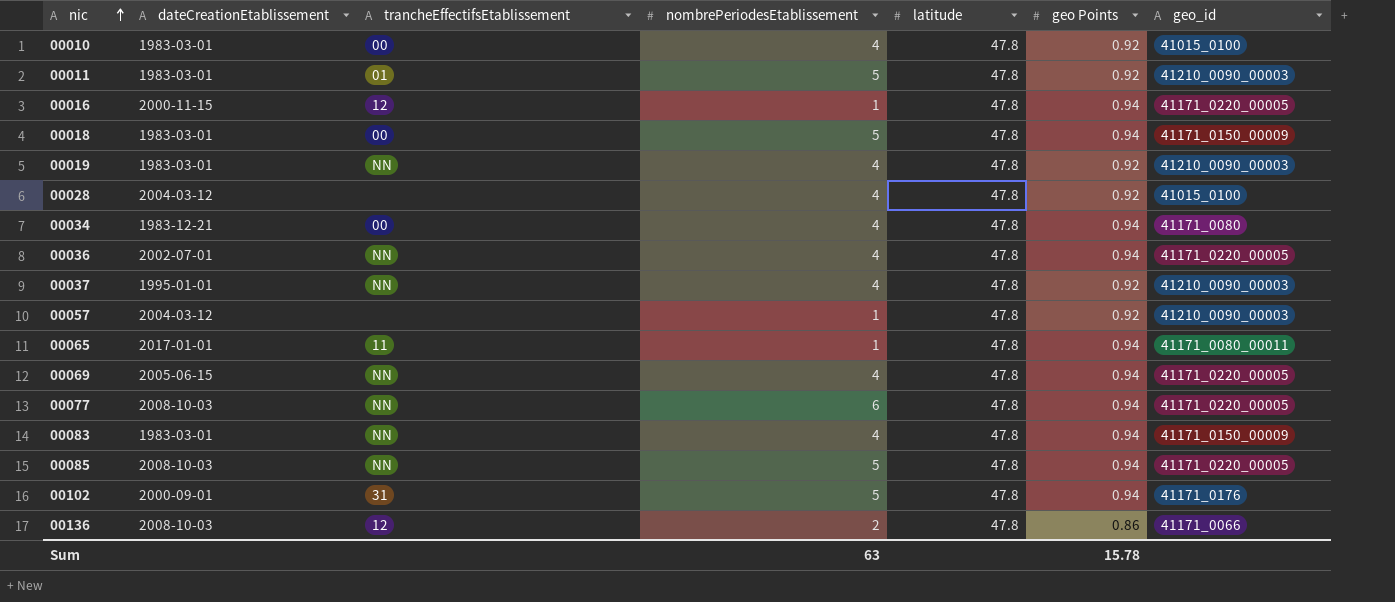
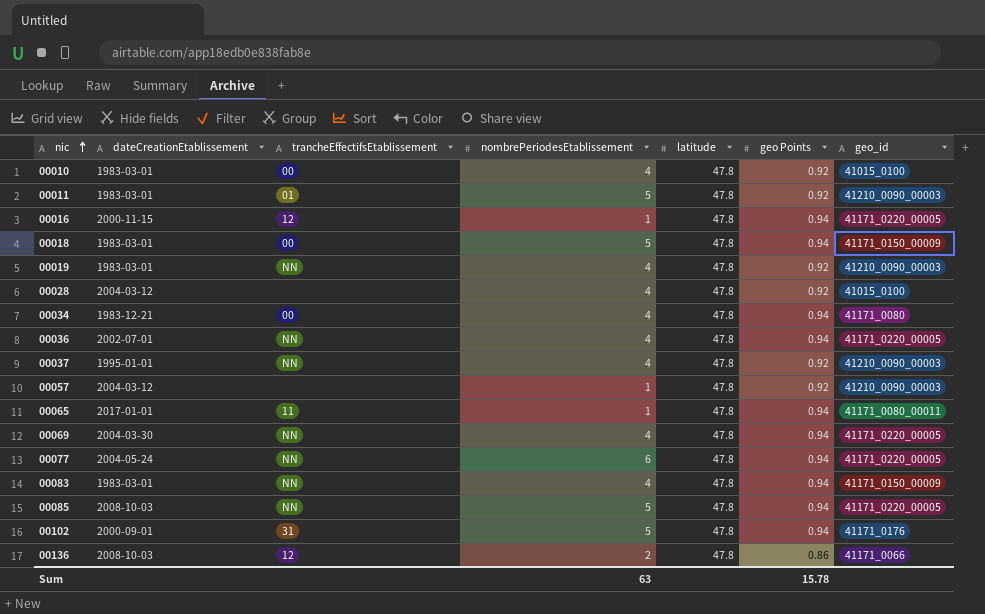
00069 | dateCreationEtablissement: 2005-06-15 -> 2004-03-30
00077 | dateCreationEtablissement: 2008-10-03 -> 2004-05-24

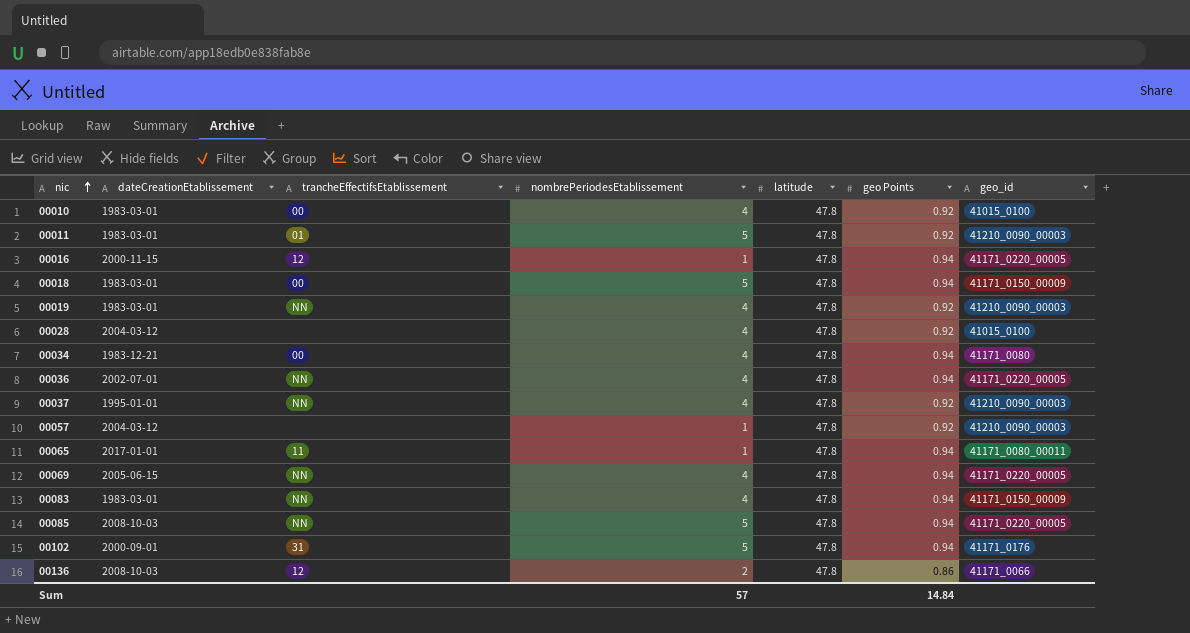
row 00077: 2004-05-24 | NN | 6 | 47.8 | 0.94 | 41171_0220_00005 -> none
00069 | dateCreationEtablissement: 2004-03-30 -> 2005-06-15
Sum | nombrePeriodesEtablissement: 63 -> 57
Sum | geo Points: 15.78 -> 14.84

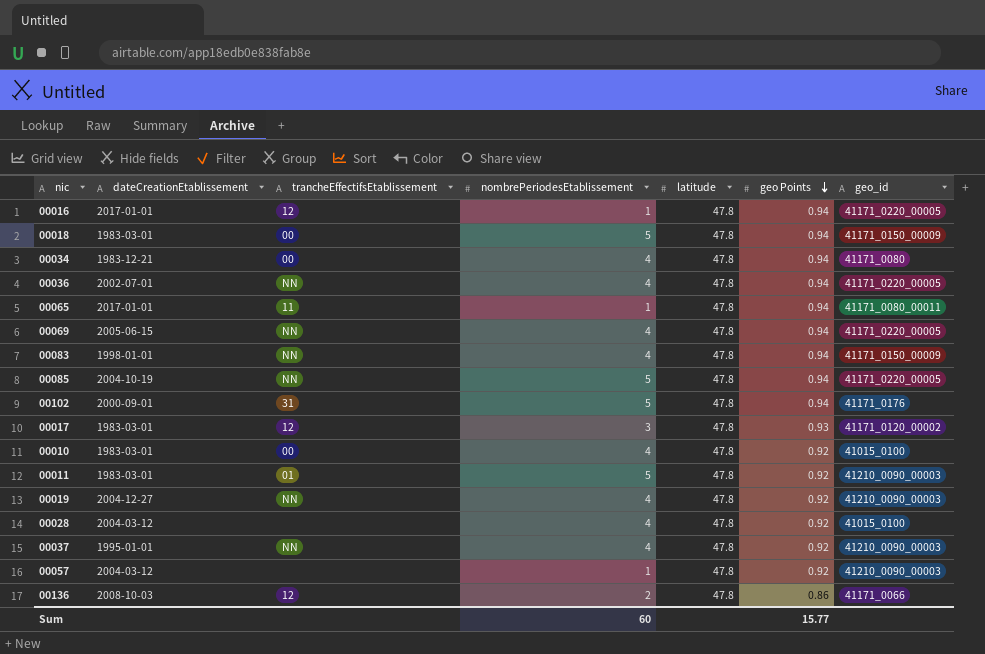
row order: nic ascending -> geo Points descending
00016 | dateCreationEtablissement: 2000-11-15 -> 2017-01-01
00083 | dateCreationEtablissement: 1983-03-01 -> 1998-01-01
00085 | dateCreationEtablissement: 2008-10-03 -> 2004-10-19
row 00017: none -> 1983-03-01 | 12 | 3 | 47.8 | 0.93 | 41171_0120_00002
00019 | dateCreationEtablissement: 1983-03-01 -> 2004-12-27
Sum | nombrePeriodesEtablissement: 57 -> 60
Sum | geo Points: 14.84 -> 15.77

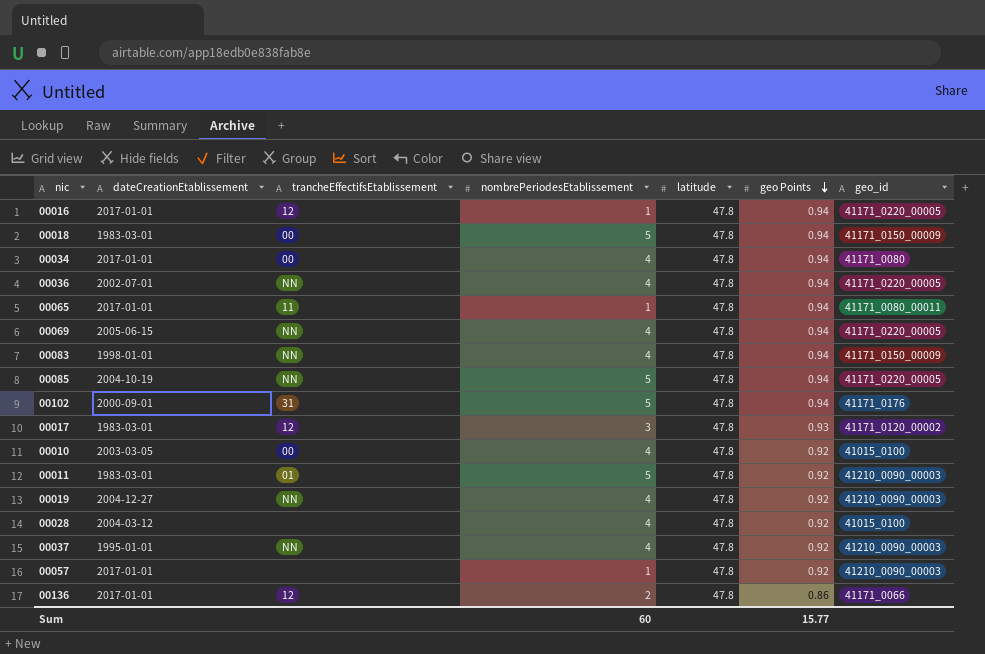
00034 | dateCreationEtablissement: 1983-12-21 -> 2017-01-01
00010 | dateCreationEtablissement: 1983-03-01 -> 2003-03-05
00057 | dateCreationEtablissement: 2004-03-12 -> 2017-01-01
00136 | dateCreationEtablissement: 2008-10-03 -> 2017-01-01

